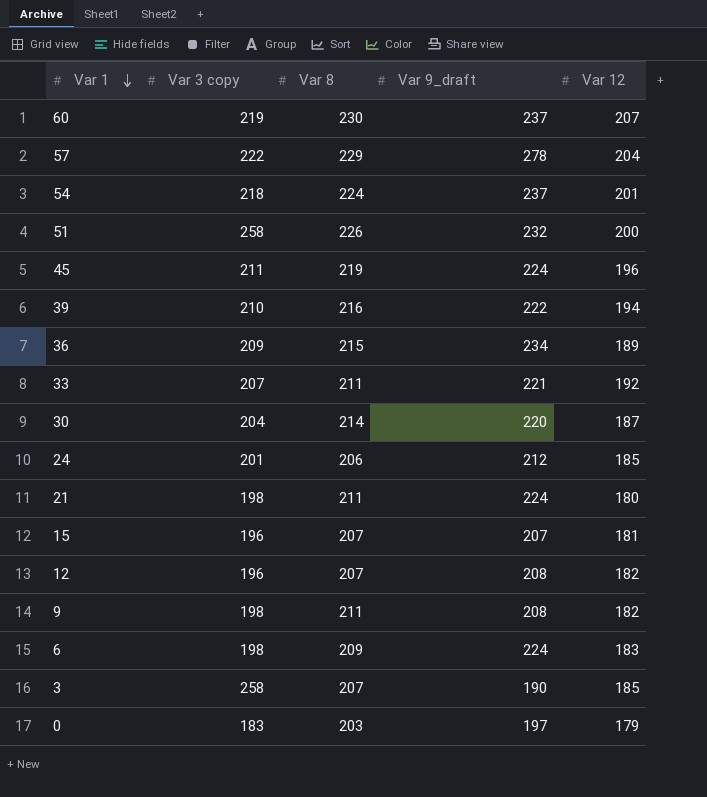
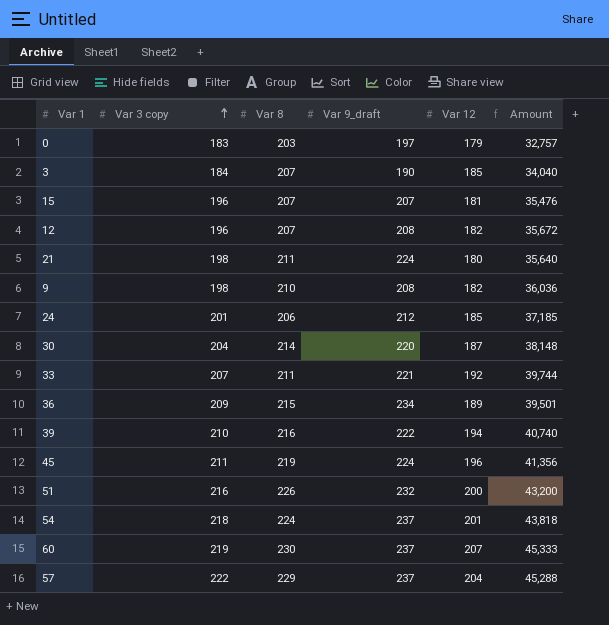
row order: Var 1 descending -> Var 3 copy ascending
column Amount | formula: none -> [Var 3 copy] * [Var 12]
row 6: 198 | 209 | 224 | 183 -> none
3 | Var 3 copy: 258 -> 184
9 | Var 8: 211 -> 210
51 | Var 3 copy: 258 -> 216
57 | Var 9_draft: 278 -> 237

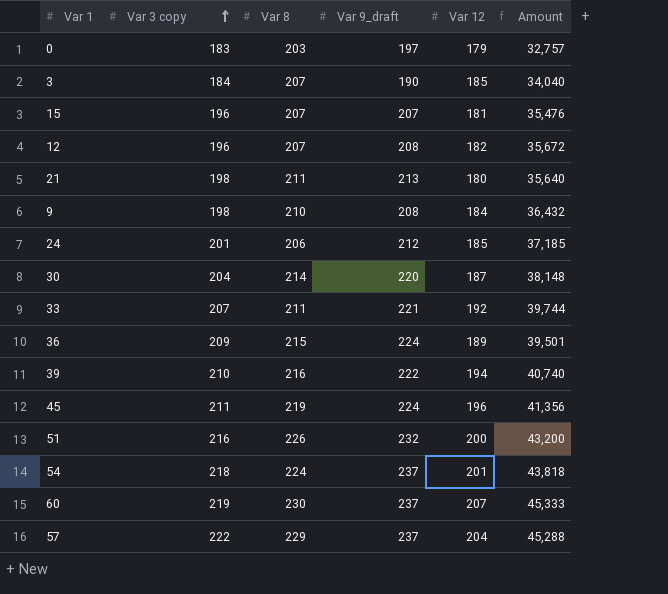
21 | Var 9_draft: 224 -> 213
9 | Var 12: 182 -> 184
9 | Amount: 36,036 -> 36,432
36 | Var 9_draft: 234 -> 224

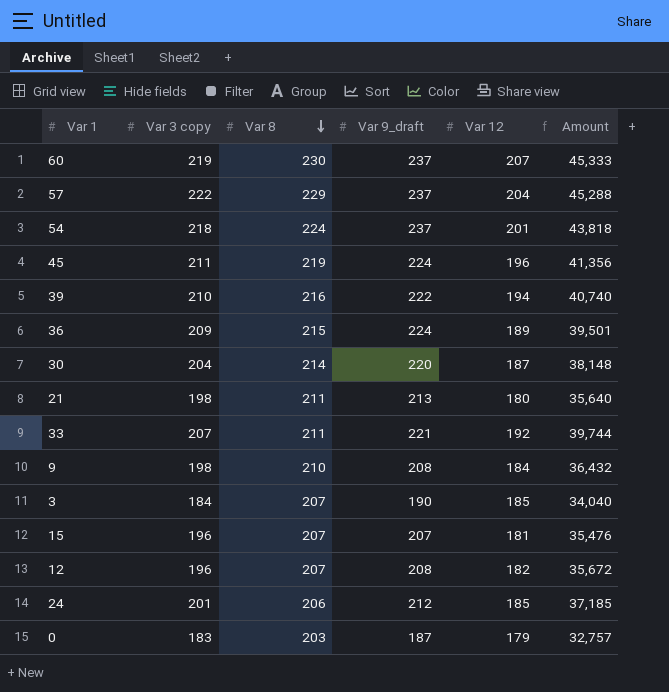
row order: Var 3 copy ascending -> Var 8 descending
row 51: 216 | 226 | 232 | 200 | 43,200 -> none
0 | Var 9_draft: 197 -> 187

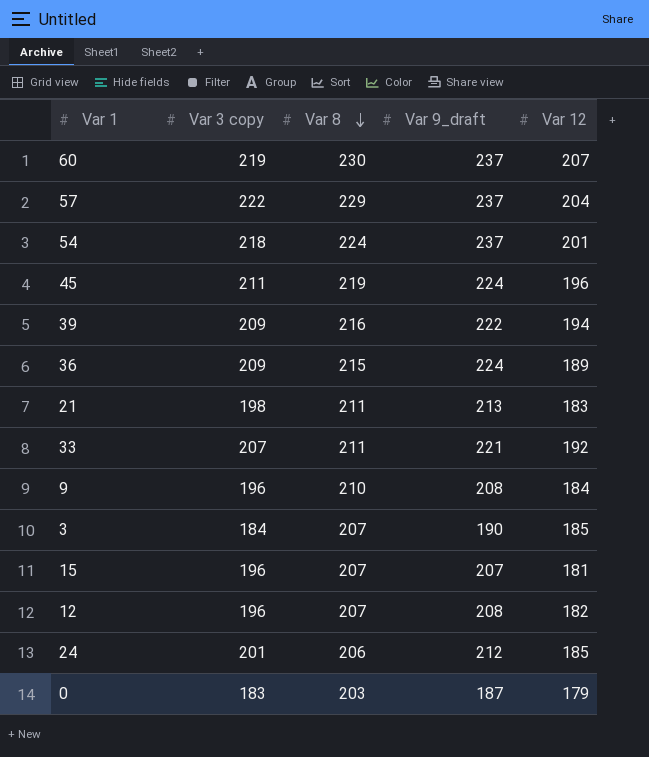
column Amount | formula: [Var 3 copy] * [Var 12] -> none
row 30: 204 | 214 | 220 | 187 | 38,148 -> none
39 | Var 3 copy: 210 -> 209
21 | Var 12: 180 -> 183
9 | Var 3 copy: 198 -> 196

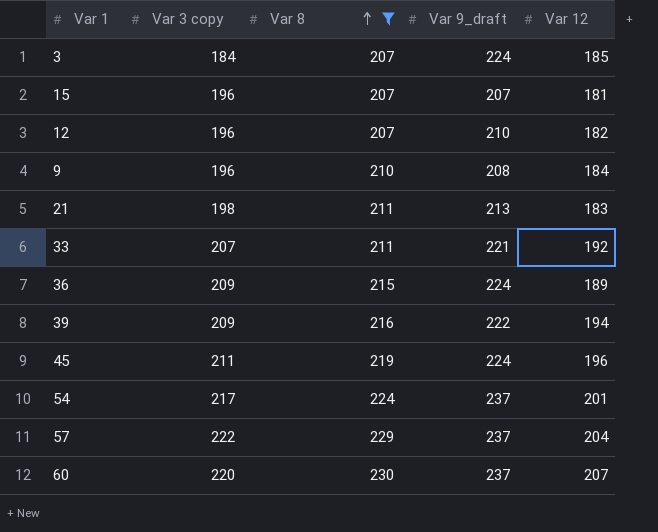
filter: none -> Var 8 >= 207
row order: Var 8 descending -> Var 8 ascending
3 | Var 9_draft: 190 -> 224
12 | Var 9_draft: 208 -> 210
54 | Var 3 copy: 218 -> 217
60 | Var 3 copy: 219 -> 220

